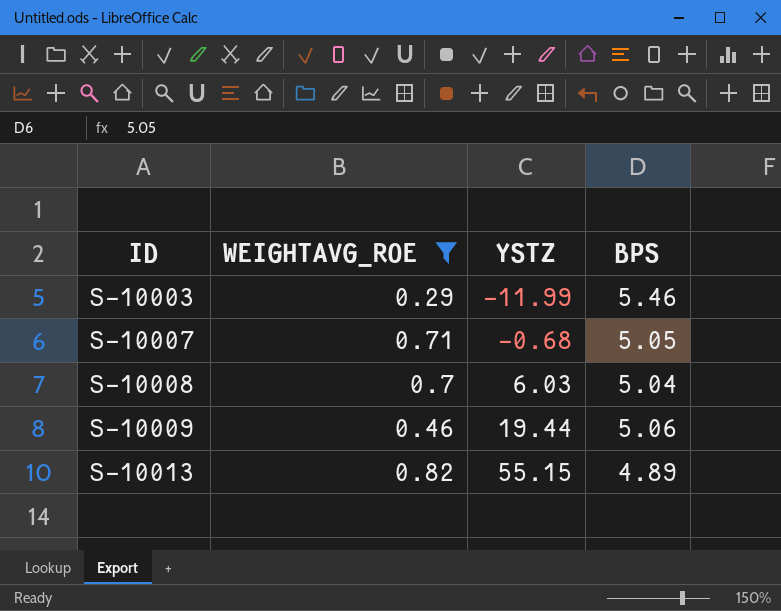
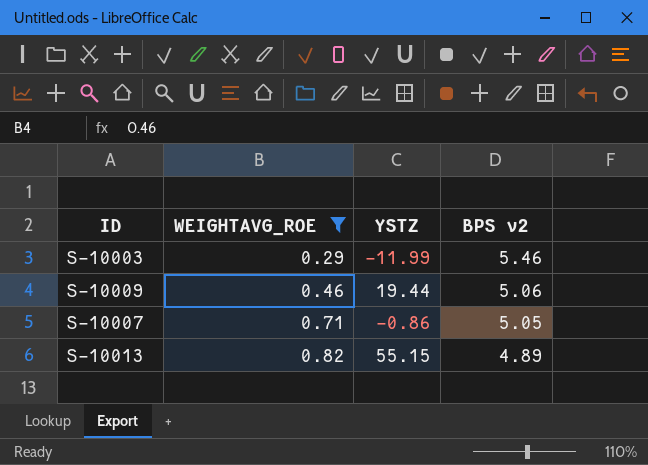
row order: ID ascending -> WEIGHTAVG_ROE ascending
column name: BPS -> BPS v2
row S-10008: 0.7 | 6.03 | 5.04 -> none
S-10007 | YSTZ: -0.68 -> -0.86

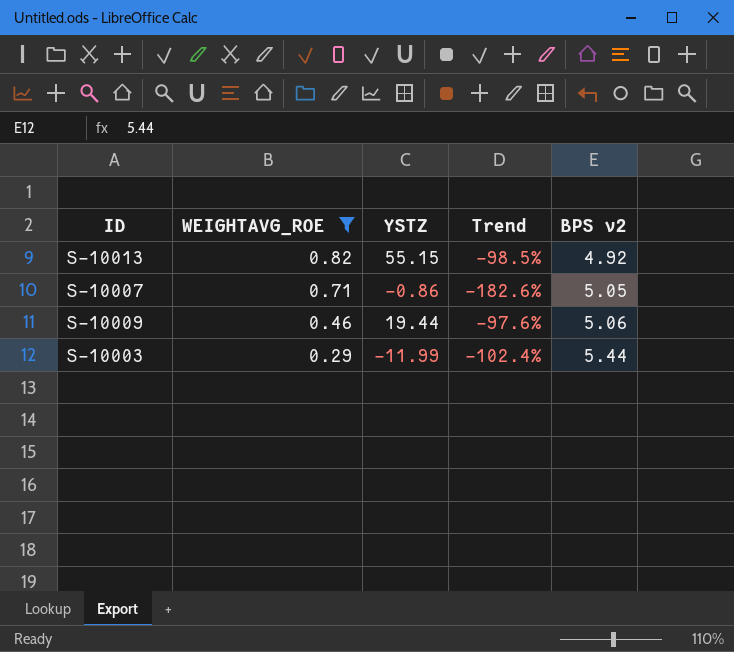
row order: WEIGHTAVG_ROE ascending -> WEIGHTAVG_ROE descending
column Trend | formula: none -> ([WEIGHTAVG_ROE] - [YSTZ]) / [YSTZ]
S-10013 | BPS v2: 4.89 -> 4.92
S-10003 | BPS v2: 5.46 -> 5.44

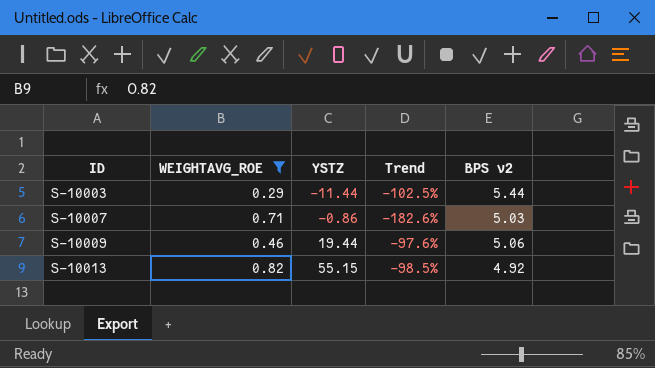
row order: WEIGHTAVG_ROE descending -> ID ascending
S-10003 | YSTZ: -11.99 -> -11.44
S-10003 | Trend: -102.4% -> -102.5%
S-10007 | BPS v2: 5.05 -> 5.03

